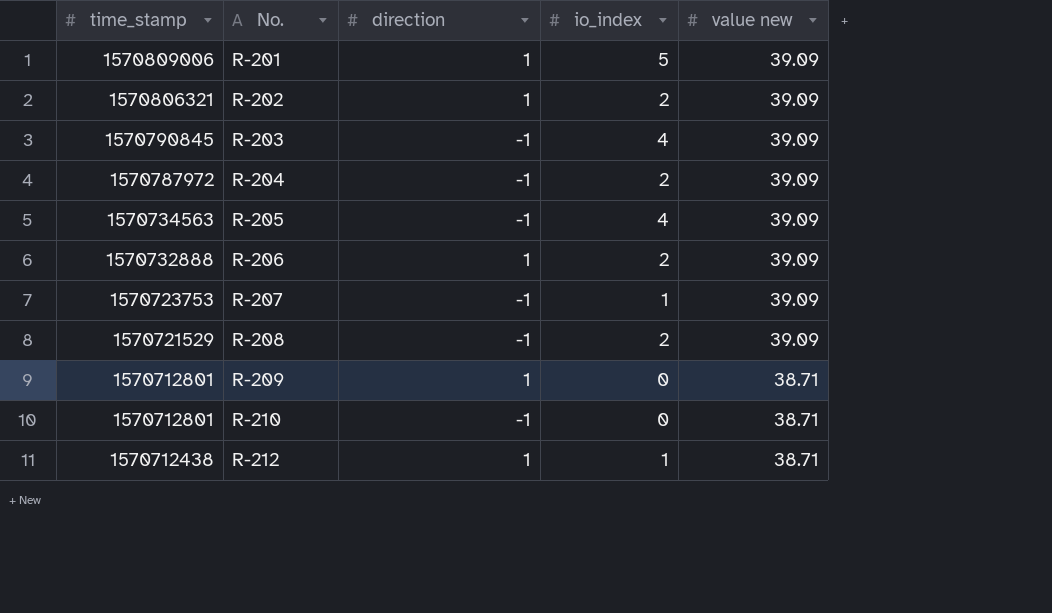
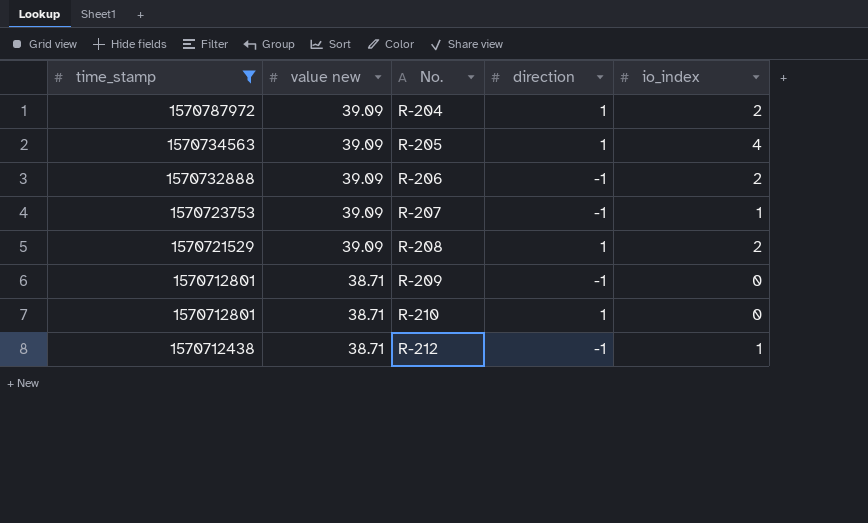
filter: none -> time_stamp <= 1570787972
column value new | position: 5 -> 2
R-204 | direction: -1 -> 1
R-205 | direction: -1 -> 1
R-206 | direction: 1 -> -1
R-208 | direction: -1 -> 1
R-209 | direction: 1 -> -1
R-210 | direction: -1 -> 1
R-212 | direction: 1 -> -1

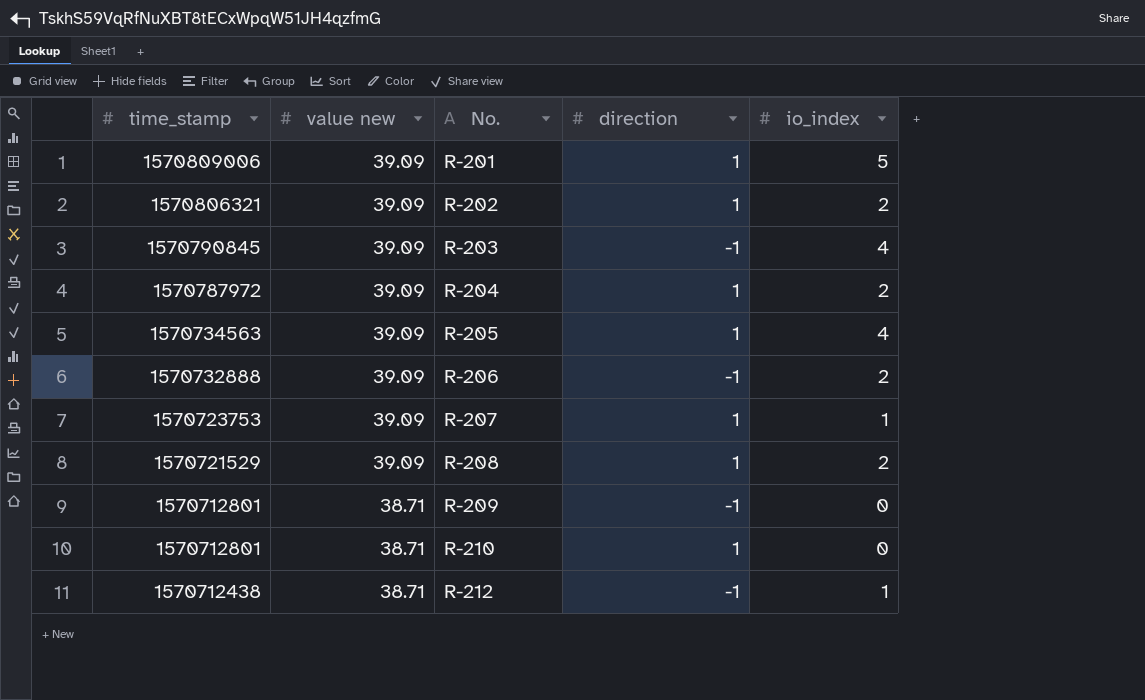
filter: time_stamp <= 1570787972 -> none
R-207 | direction: -1 -> 1

